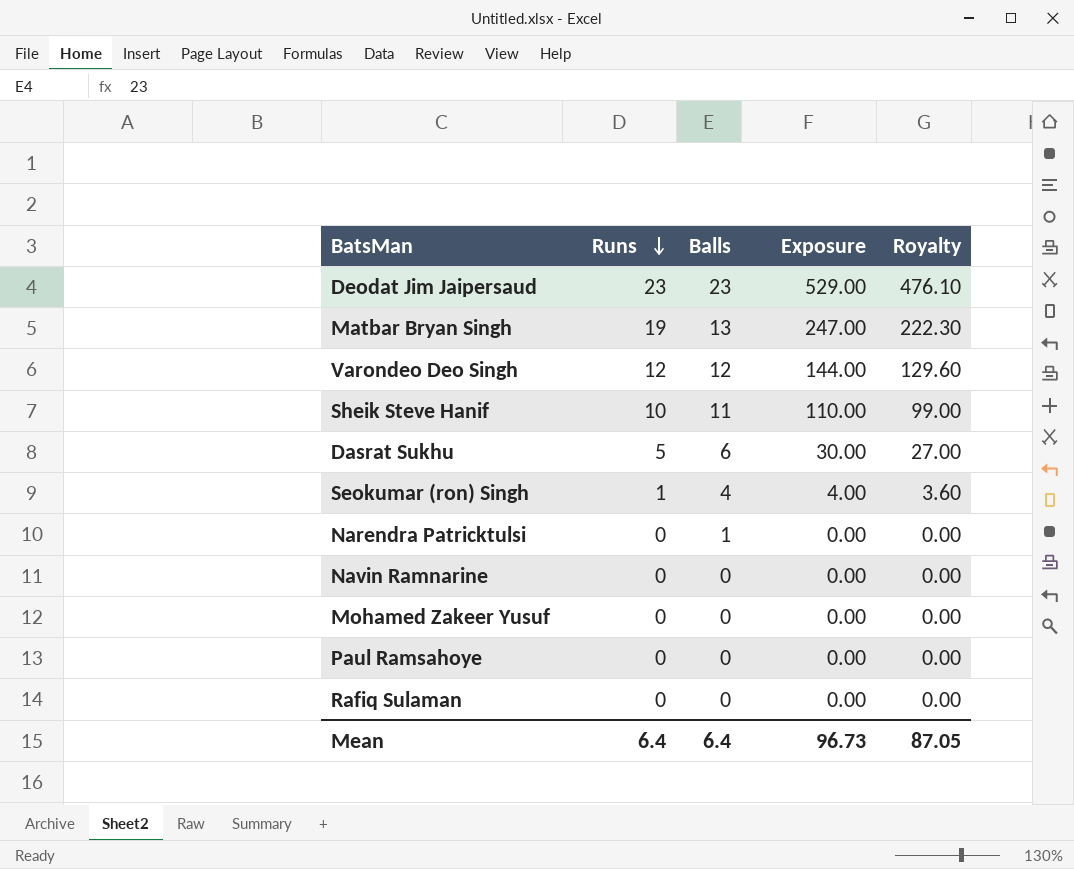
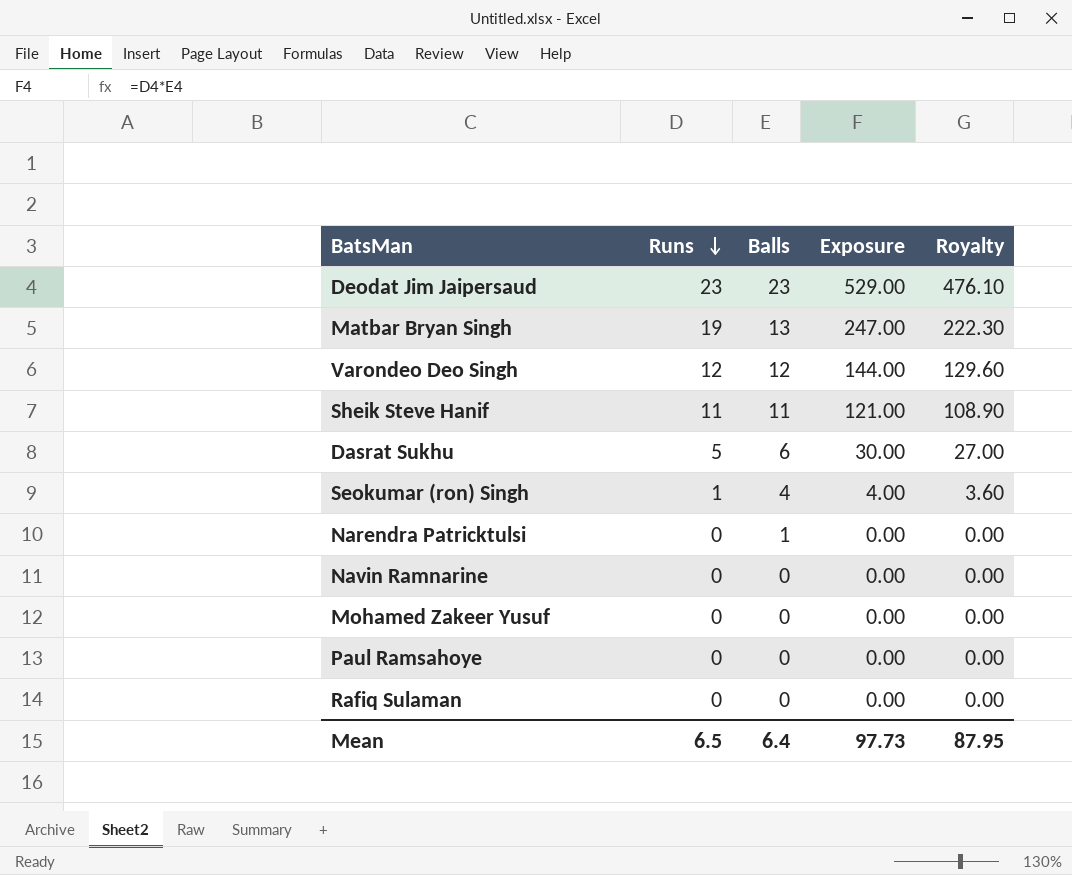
Sheik Steve Hanif | Runs: 10 -> 11
Sheik Steve Hanif | Exposure: 110.00 -> 121.00
Sheik Steve Hanif | Royalty: 99.00 -> 108.90
Mean | Runs: 6.4 -> 6.5
Mean | Exposure: 96.73 -> 97.73
Mean | Royalty: 87.05 -> 87.95

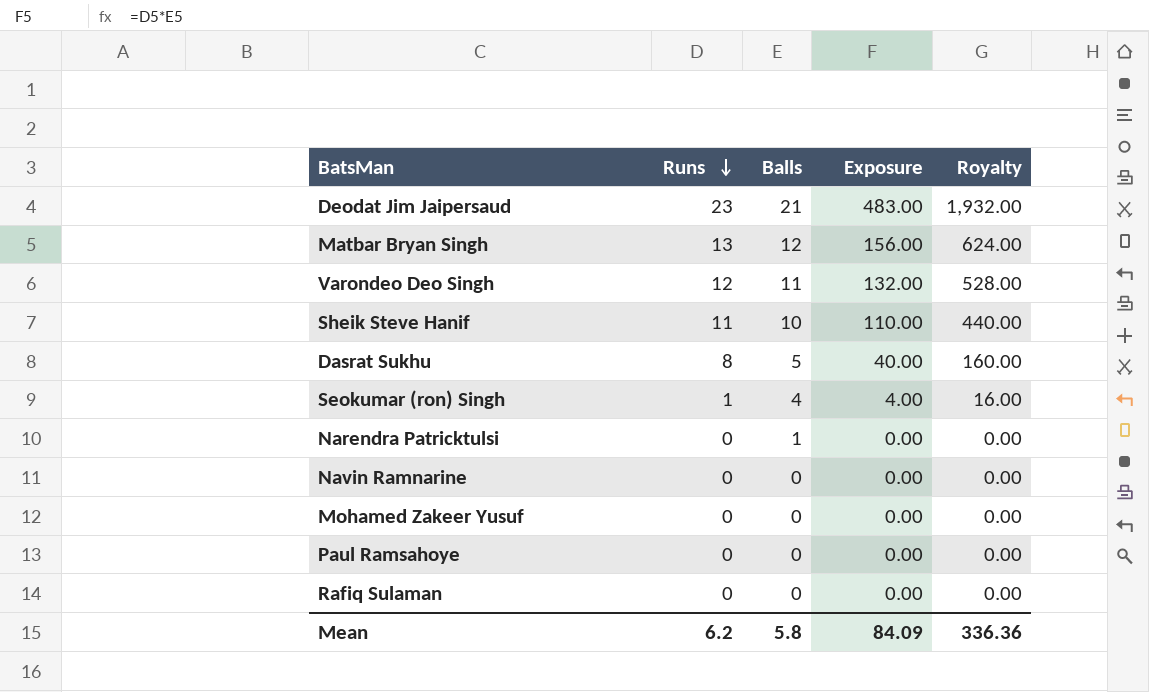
column Royalty | formula: [Exposure] * 0.9 -> [Exposure] * 4
Deodat Jim Jaipersaud | Balls: 23 -> 21
Deodat Jim Jaipersaud | Exposure: 529.00 -> 483.00
Matbar Bryan Singh | Runs: 19 -> 13
Matbar Bryan Singh | Balls: 13 -> 12
Matbar Bryan Singh | Exposure: 247.00 -> 156.00
Varondeo Deo Singh | Balls: 12 -> 11
Varondeo Deo Singh | Exposure: 144.00 -> 132.00
Sheik Steve Hanif | Balls: 11 -> 10
Sheik Steve Hanif | Exposure: 121.00 -> 110.00
Dasrat Sukhu | Runs: 5 -> 8
Dasrat Sukhu | Balls: 6 -> 5
Dasrat Sukhu | Exposure: 30.00 -> 40.00
Mean | Runs: 6.5 -> 6.2
Mean | Balls: 6.4 -> 5.8
Mean | Exposure: 97.73 -> 84.09
Mean | Royalty: 87.95 -> 336.36

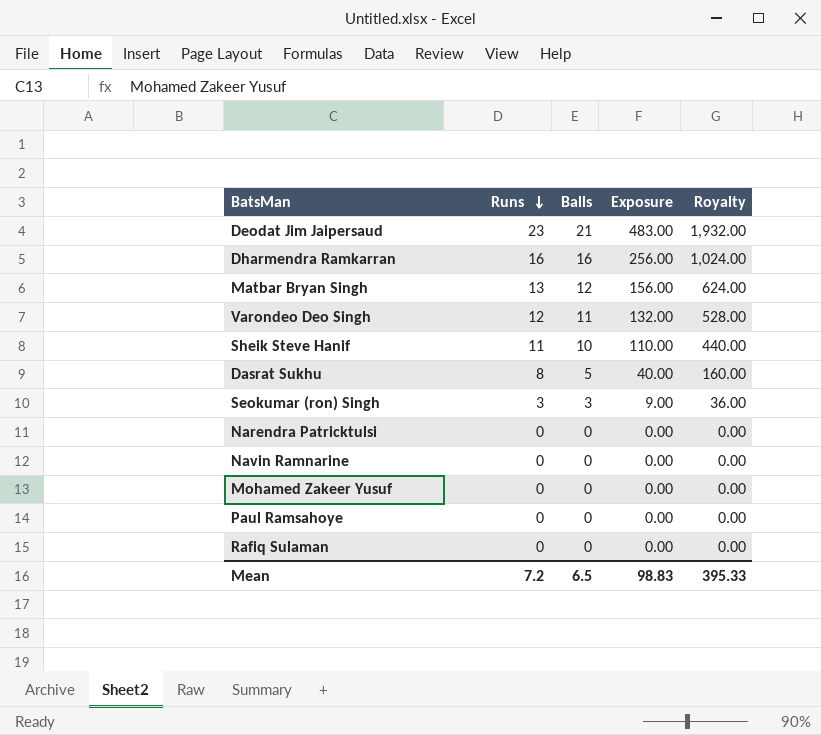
row Dharmendra Ramkarran: none -> 16 | 16 | 256.00 | 1,024.00
Seokumar (ron) Singh | Runs: 1 -> 3
Seokumar (ron) Singh | Balls: 4 -> 3
Seokumar (ron) Singh | Exposure: 4.00 -> 9.00
Seokumar (ron) Singh | Royalty: 16.00 -> 36.00
Narendra Patricktulsi | Balls: 1 -> 0
Mean | Runs: 6.2 -> 7.2
Mean | Balls: 5.8 -> 6.5
Mean | Exposure: 84.09 -> 98.83
Mean | Royalty: 336.36 -> 395.33

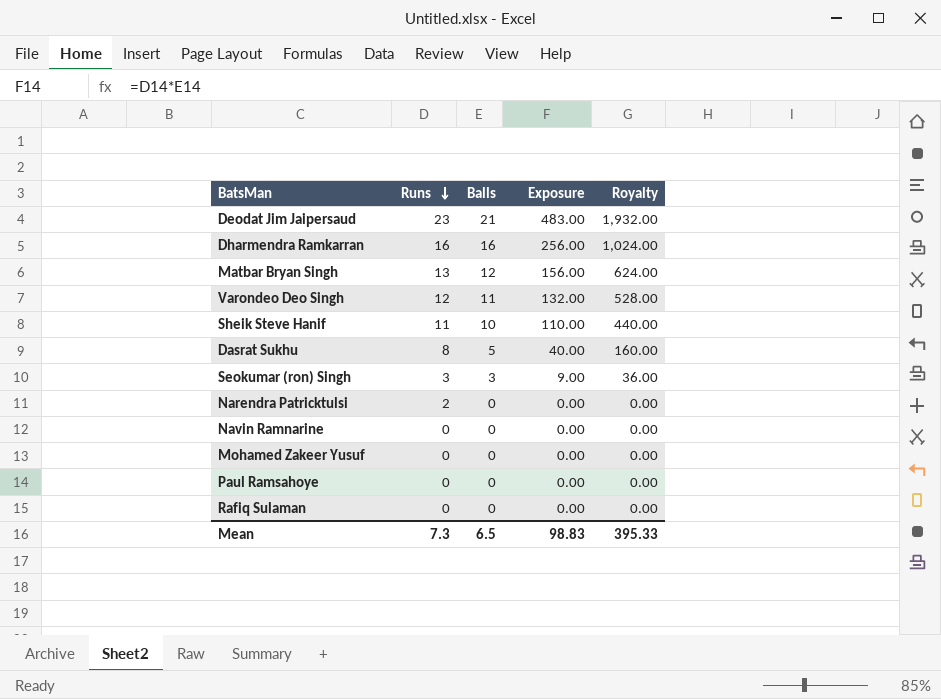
Narendra Patricktulsi | Runs: 0 -> 2
Mean | Runs: 7.2 -> 7.3

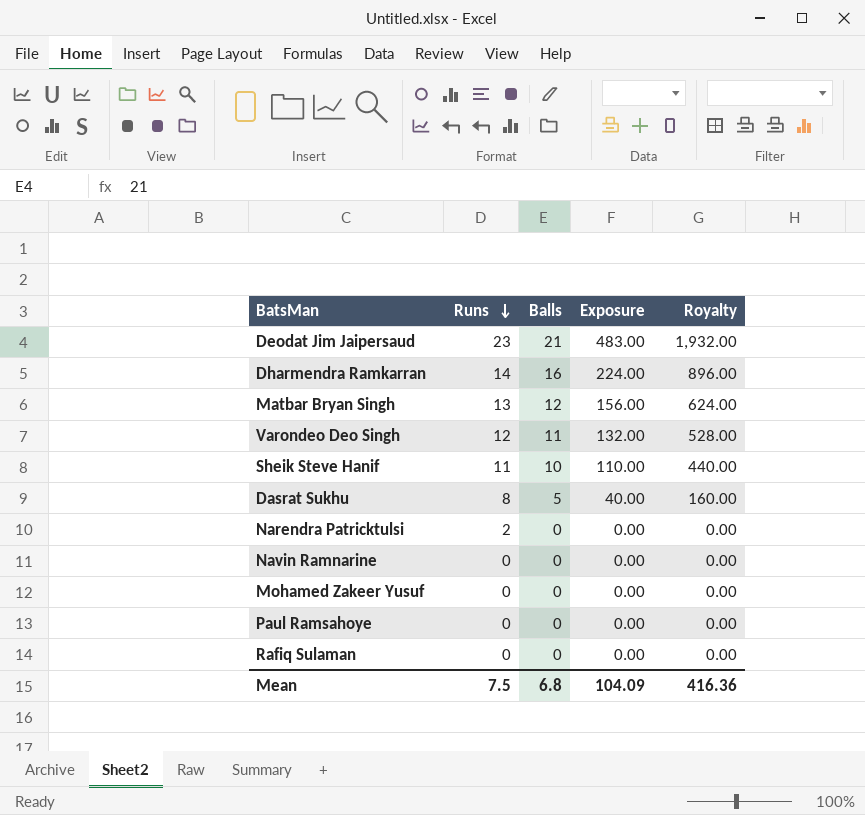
row Seokumar (ron) Singh: 3 | 3 | 9.00 | 36.00 -> none
Dharmendra Ramkarran | Runs: 16 -> 14
Dharmendra Ramkarran | Exposure: 256.00 -> 224.00
Dharmendra Ramkarran | Royalty: 1,024.00 -> 896.00
Mean | Runs: 7.3 -> 7.5
Mean | Balls: 6.5 -> 6.8
Mean | Exposure: 98.83 -> 104.09
Mean | Royalty: 395.33 -> 416.36

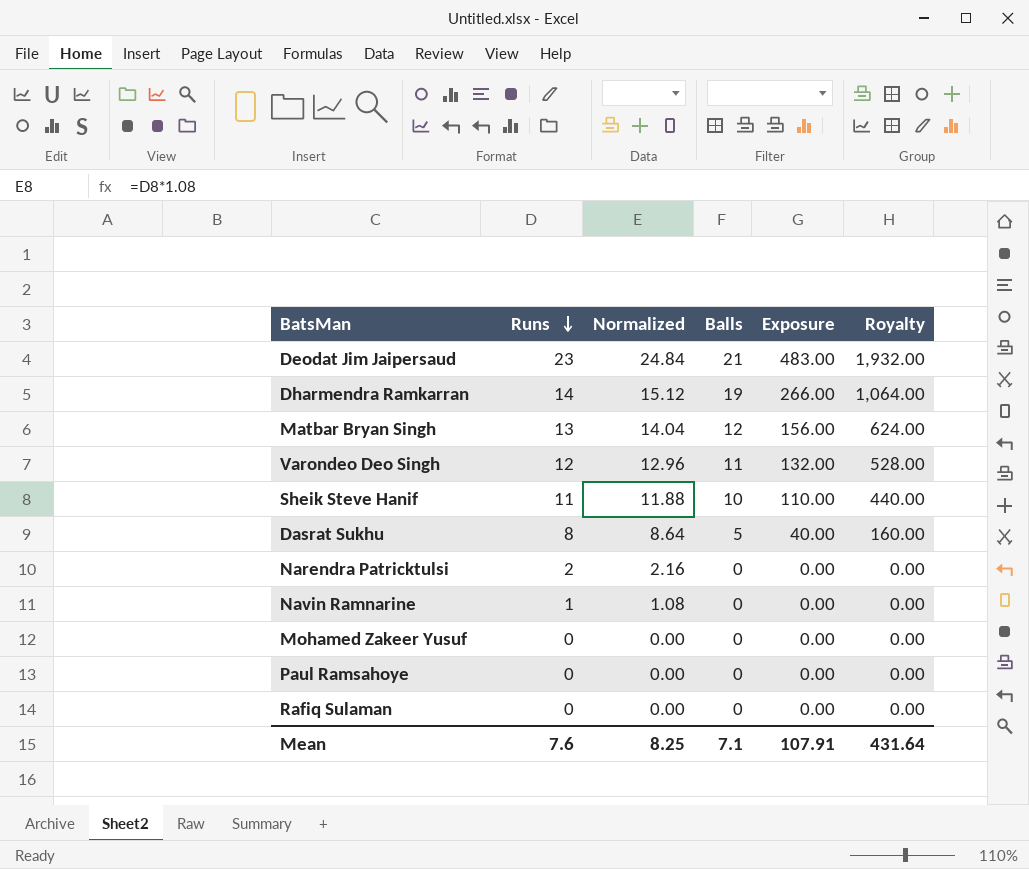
column Normalized | formula: none -> [Runs] * 1.08
Dharmendra Ramkarran | Balls: 16 -> 19
Dharmendra Ramkarran | Exposure: 224.00 -> 266.00
Dharmendra Ramkarran | Royalty: 896.00 -> 1,064.00
Navin Ramnarine | Runs: 0 -> 1
Mean | Runs: 7.5 -> 7.6
Mean | Balls: 6.8 -> 7.1
Mean | Exposure: 104.09 -> 107.91
Mean | Royalty: 416.36 -> 431.64

